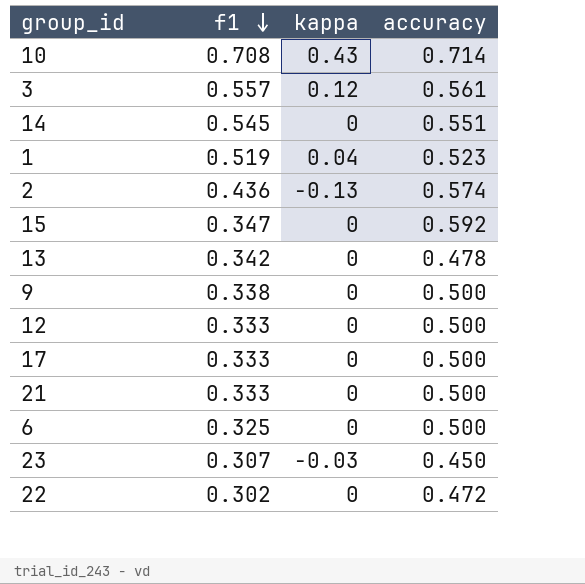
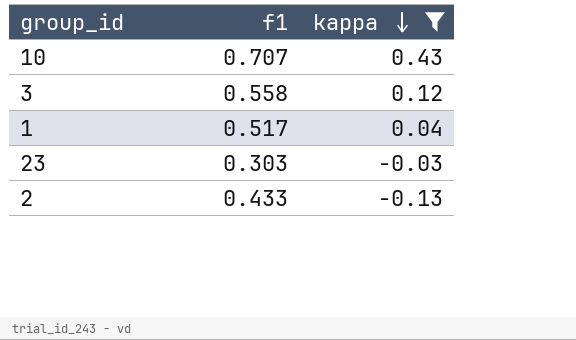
filter: none -> kappa != 0
row order: f1 descending -> kappa descending
column accuracy | position: 4 -> none
10 | f1: 0.708 -> 0.707
3 | f1: 0.557 -> 0.558
1 | f1: 0.519 -> 0.517
23 | f1: 0.307 -> 0.303
2 | f1: 0.436 -> 0.433

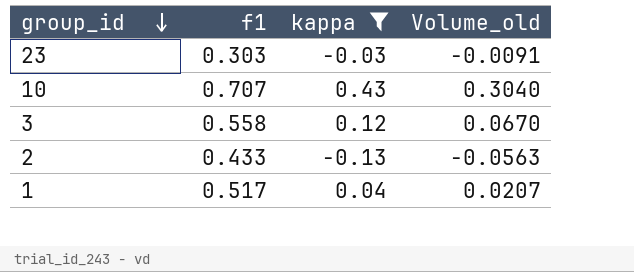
row order: kappa descending -> group_id descending
column Volume_old | formula: none -> [f1] * [kappa]

